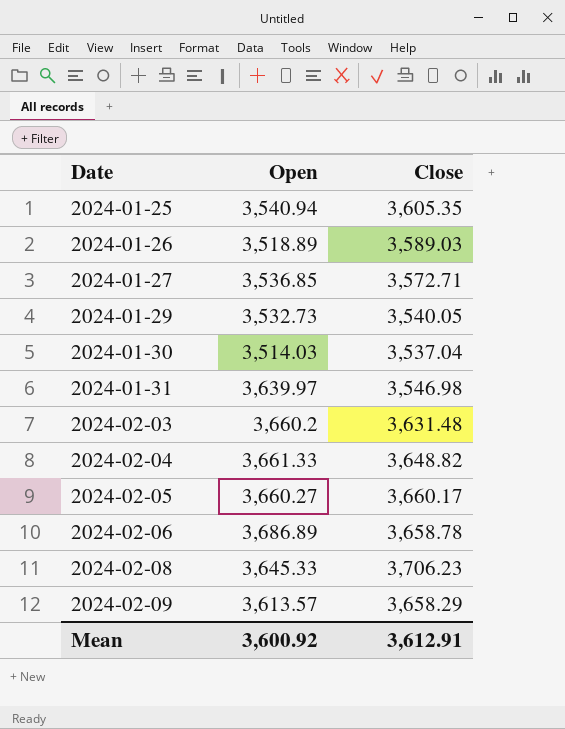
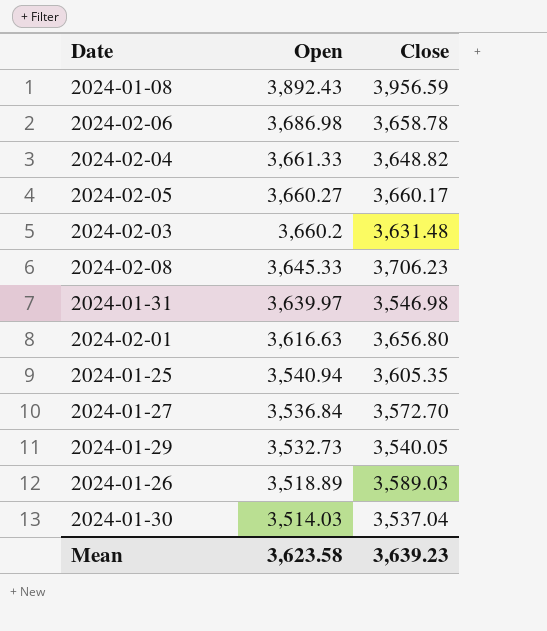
row order: Date ascending -> Open descending
row 2024-02-09: 3,613.57 | 3,658.29 -> none
row 2024-01-08: none -> 3,892.43 | 3,956.59
2024-02-06 | Open: 3,686.89 -> 3,686.98
row 2024-02-01: none -> 3,616.63 | 3,656.80
2024-01-27 | Open: 3,536.85 -> 3,536.84
2024-01-27 | Close: 3,572.71 -> 3,572.70
Mean | Open: 3,600.92 -> 3,623.58
Mean | Close: 3,612.91 -> 3,639.23

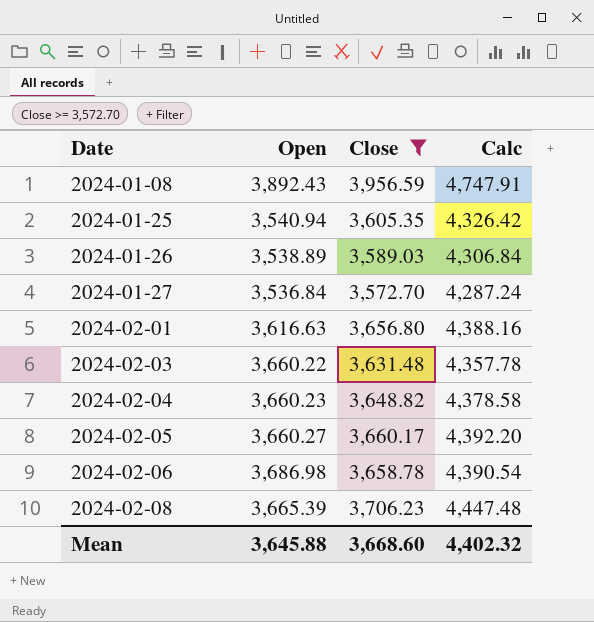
filter: none -> Close >= 3,572.70
row order: Open descending -> Date ascending
column Calc | formula: none -> [Close] * 1.2
2024-01-26 | Open: 3,518.89 -> 3,538.89
2024-02-03 | Open: 3,660.2 -> 3,660.22
2024-02-04 | Open: 3,661.33 -> 3,660.23
2024-02-08 | Open: 3,645.33 -> 3,665.39
Mean | Open: 3,623.58 -> 3,645.88
Mean | Close: 3,639.23 -> 3,668.60

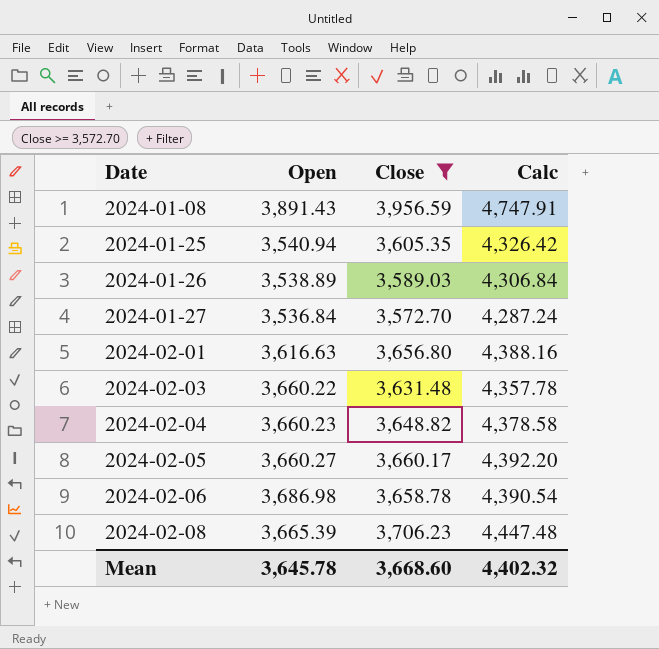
2024-01-08 | Open: 3,892.43 -> 3,891.43
Mean | Open: 3,645.88 -> 3,645.78

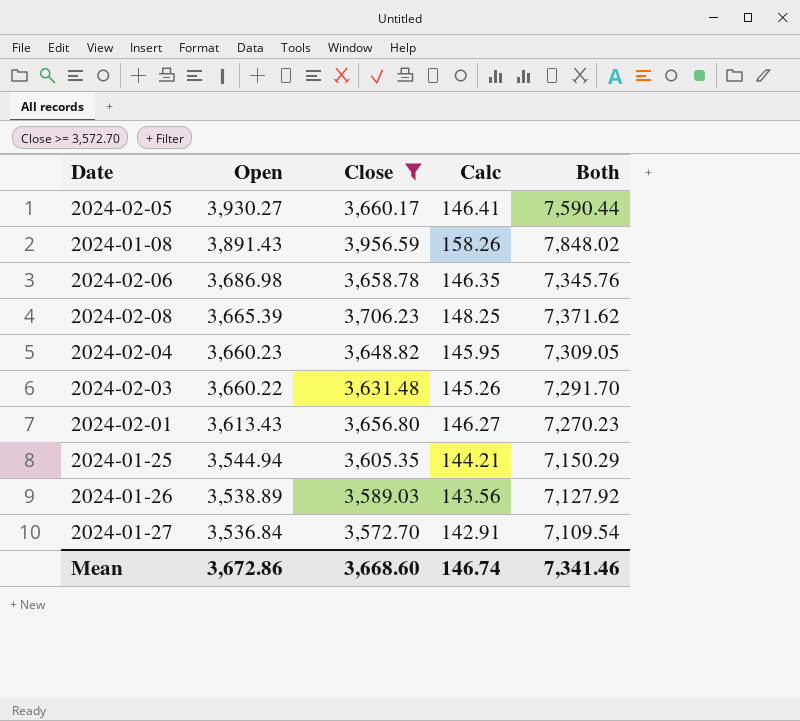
row order: Date ascending -> Open descending
column Calc | formula: [Close] * 1.2 -> [Close] * 0.04
column Both | formula: none -> [Open] + [Close]
2024-02-05 | Open: 3,660.27 -> 3,930.27
2024-02-01 | Open: 3,616.63 -> 3,613.43
2024-01-25 | Open: 3,540.94 -> 3,544.94
Mean | Open: 3,645.78 -> 3,672.86
Mean | Calc: 4,402.32 -> 146.74

